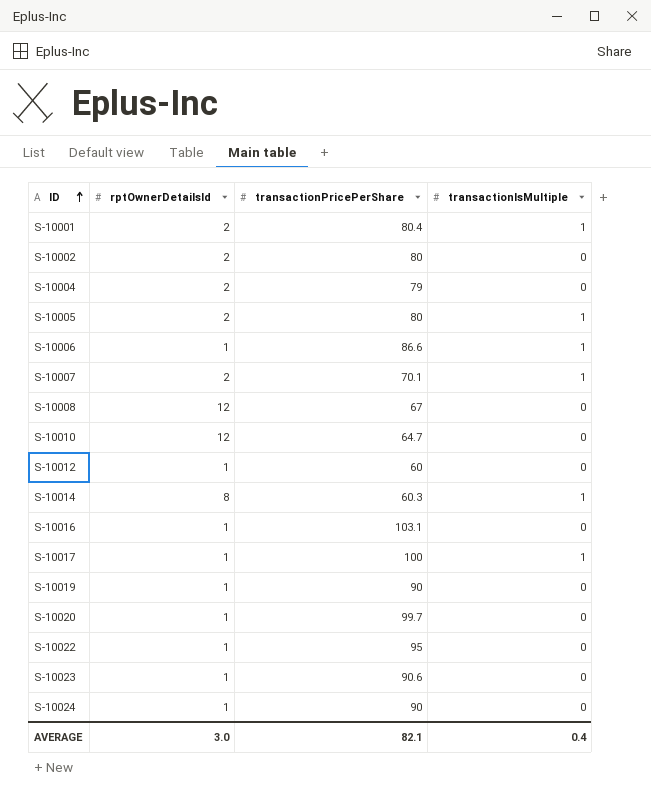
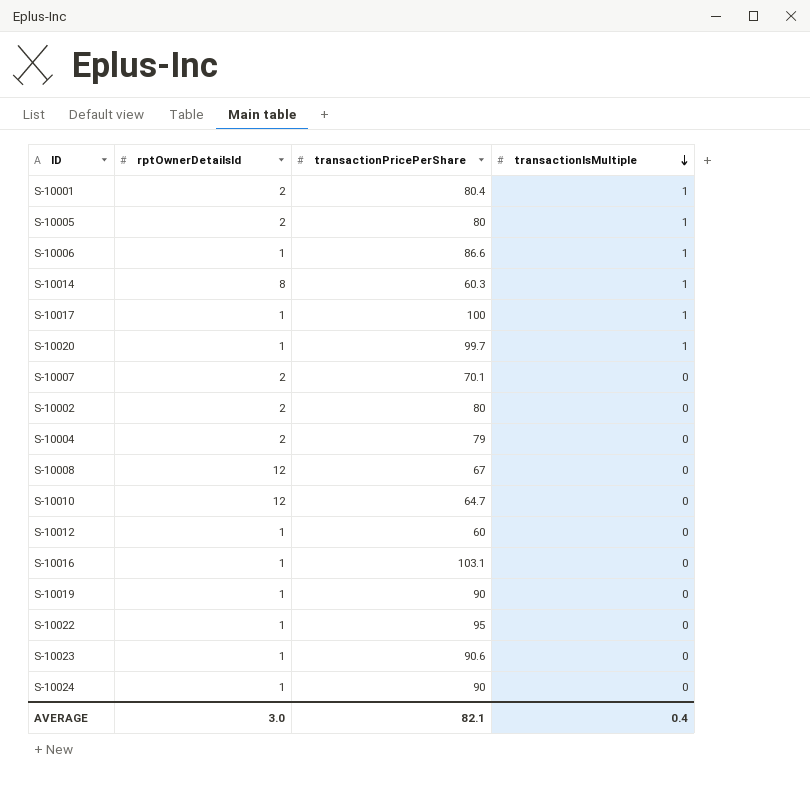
row order: ID ascending -> transactionIsMultiple descending
S-10020 | transactionIsMultiple: 0 -> 1
S-10007 | transactionIsMultiple: 1 -> 0

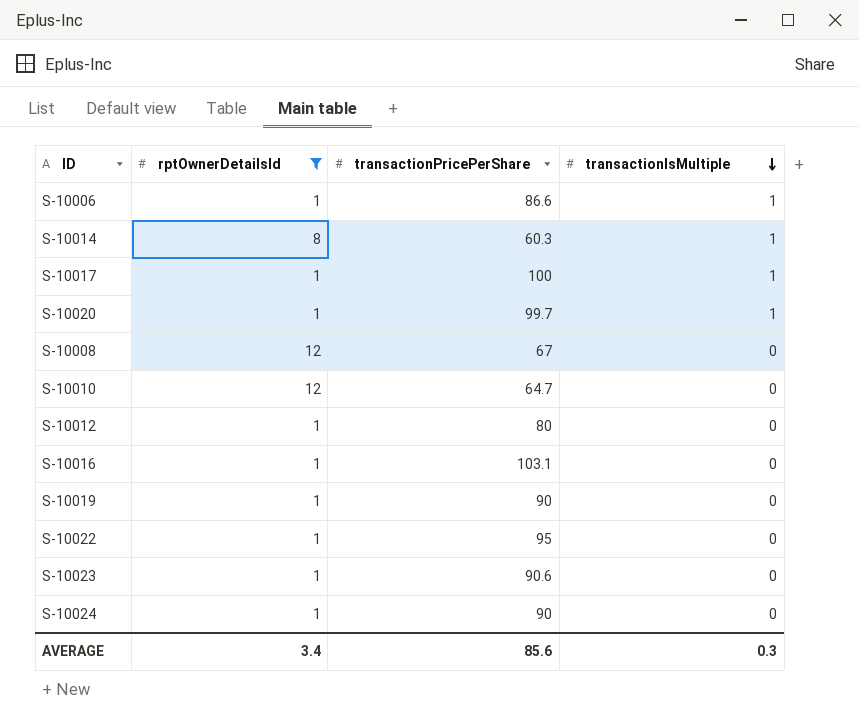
filter: none -> rptOwnerDetailsId != 2
S-10012 | transactionPricePerShare: 60 -> 80
AVERAGE | rptOwnerDetailsId: 3.0 -> 3.4
AVERAGE | transactionPricePerShare: 82.1 -> 85.6
AVERAGE | transactionIsMultiple: 0.4 -> 0.3

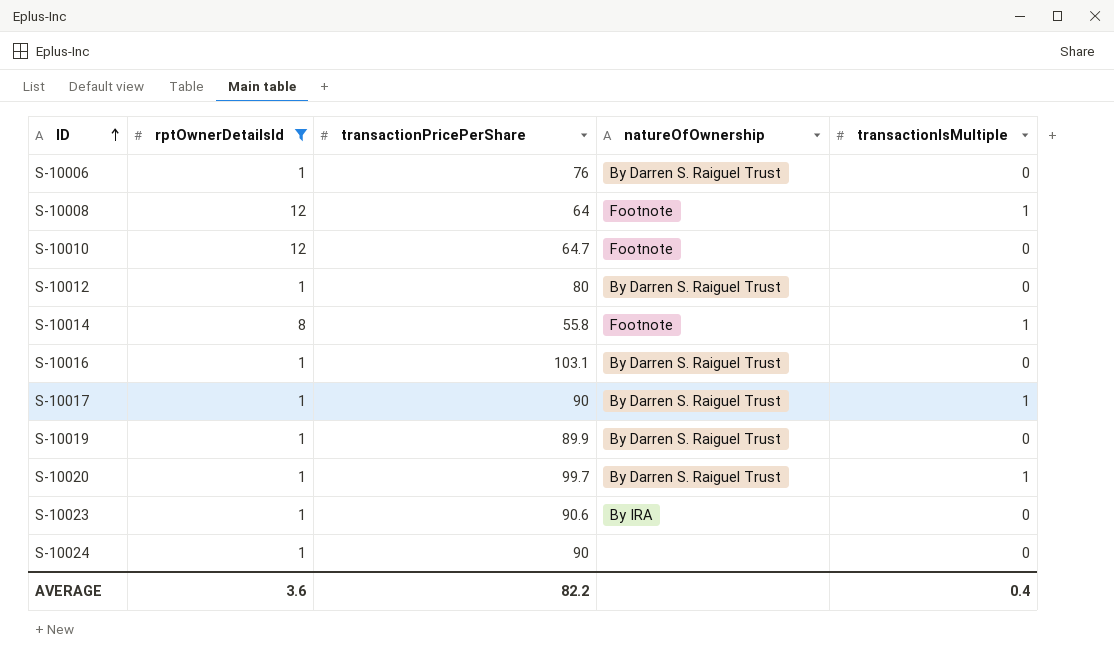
row order: transactionIsMultiple descending -> ID ascending
column natureOfOwnership | position: none -> 4
row S-10022: 1 | 95 | 0 -> none
S-10006 | transactionPricePerShare: 86.6 -> 76
S-10006 | transactionIsMultiple: 1 -> 0
S-10008 | transactionPricePerShare: 67 -> 64
S-10008 | transactionIsMultiple: 0 -> 1
S-10014 | transactionPricePerShare: 60.3 -> 55.8
S-10017 | transactionPricePerShare: 100 -> 90
S-10019 | transactionPricePerShare: 90 -> 89.9
AVERAGE | rptOwnerDetailsId: 3.4 -> 3.6
AVERAGE | transactionPricePerShare: 85.6 -> 82.2
AVERAGE | transactionIsMultiple: 0.3 -> 0.4

